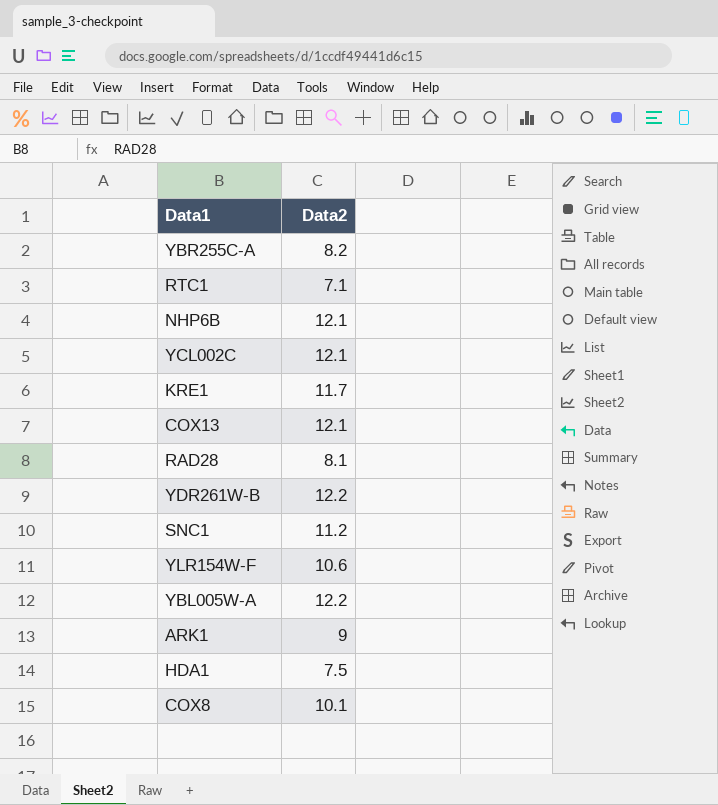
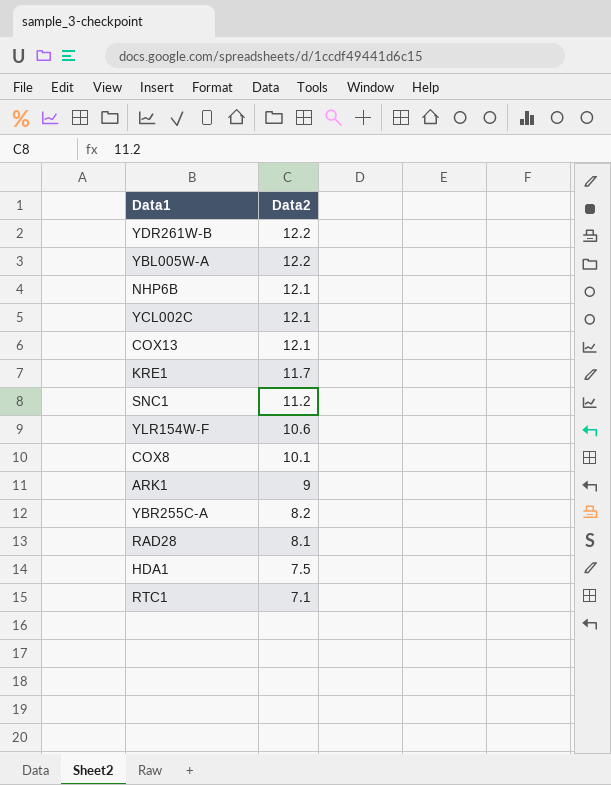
row order: none -> Data2 descending

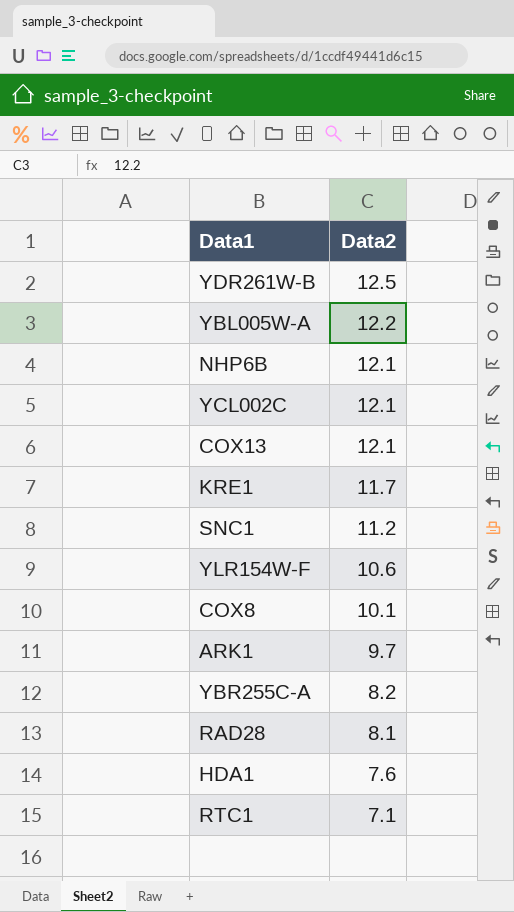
YDR261W-B | Data2: 12.2 -> 12.5
ARK1 | Data2: 9 -> 9.7
HDA1 | Data2: 7.5 -> 7.6

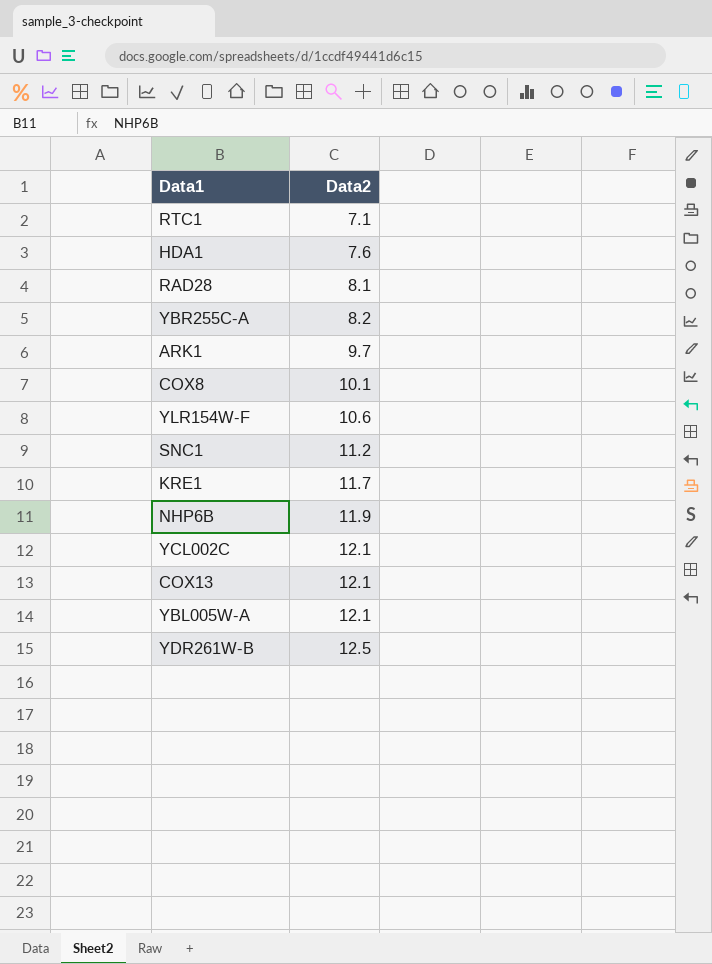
row order: Data2 descending -> Data2 ascending
NHP6B | Data2: 12.1 -> 11.9
YBL005W-A | Data2: 12.2 -> 12.1

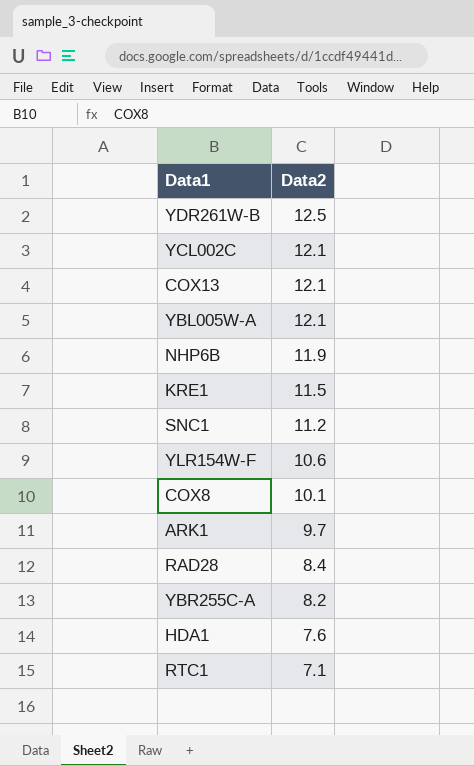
row order: Data2 ascending -> Data2 descending
KRE1 | Data2: 11.7 -> 11.5
RAD28 | Data2: 8.1 -> 8.4

